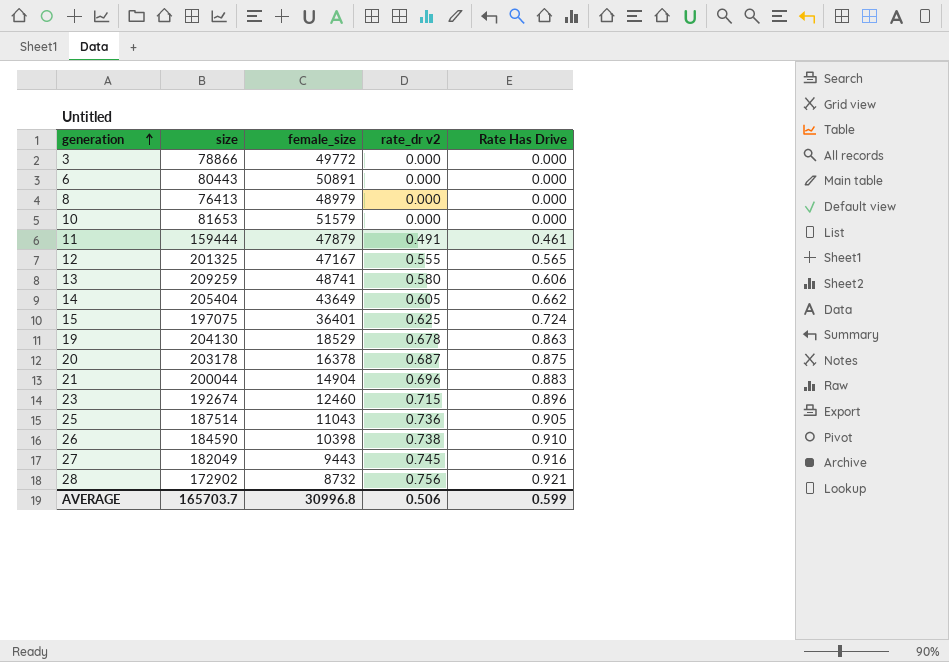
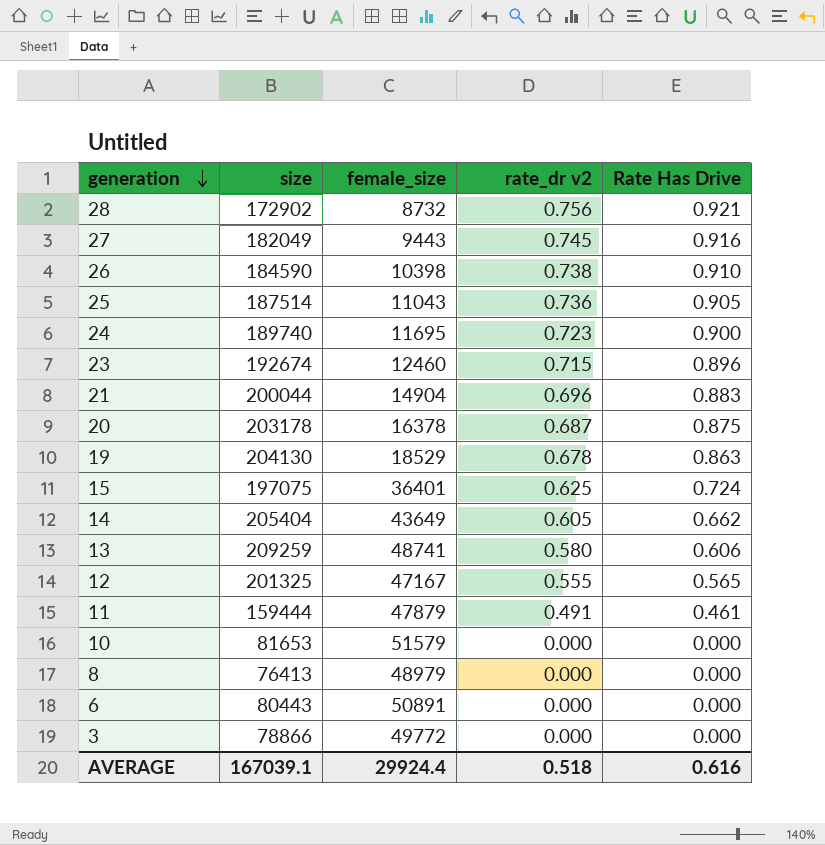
row order: generation ascending -> generation descending
row 24: none -> 189740 | 11695 | 0.723 | 0.900
AVERAGE | size: 165703.7 -> 167039.1
AVERAGE | female_size: 30996.8 -> 29924.4
AVERAGE | rate_dr v2: 0.506 -> 0.518
AVERAGE | Rate Has Drive: 0.599 -> 0.616

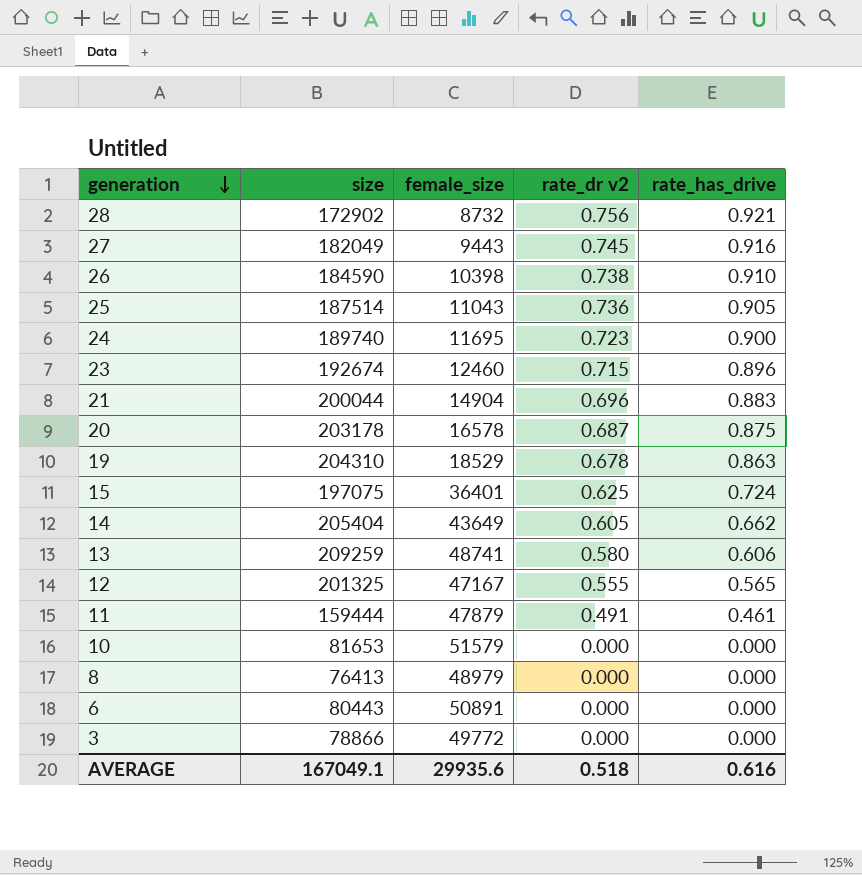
column name: Rate Has Drive -> rate_has_drive
20 | female_size: 16378 -> 16578
19 | size: 204130 -> 204310
AVERAGE | size: 167039.1 -> 167049.1
AVERAGE | female_size: 29924.4 -> 29935.6

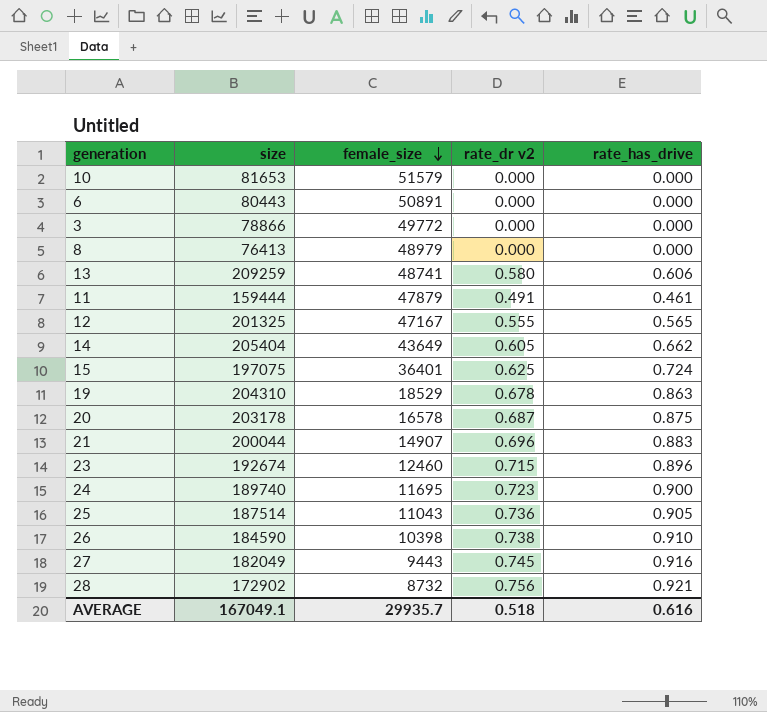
row order: generation descending -> female_size descending
21 | female_size: 14904 -> 14907
AVERAGE | female_size: 29935.6 -> 29935.7

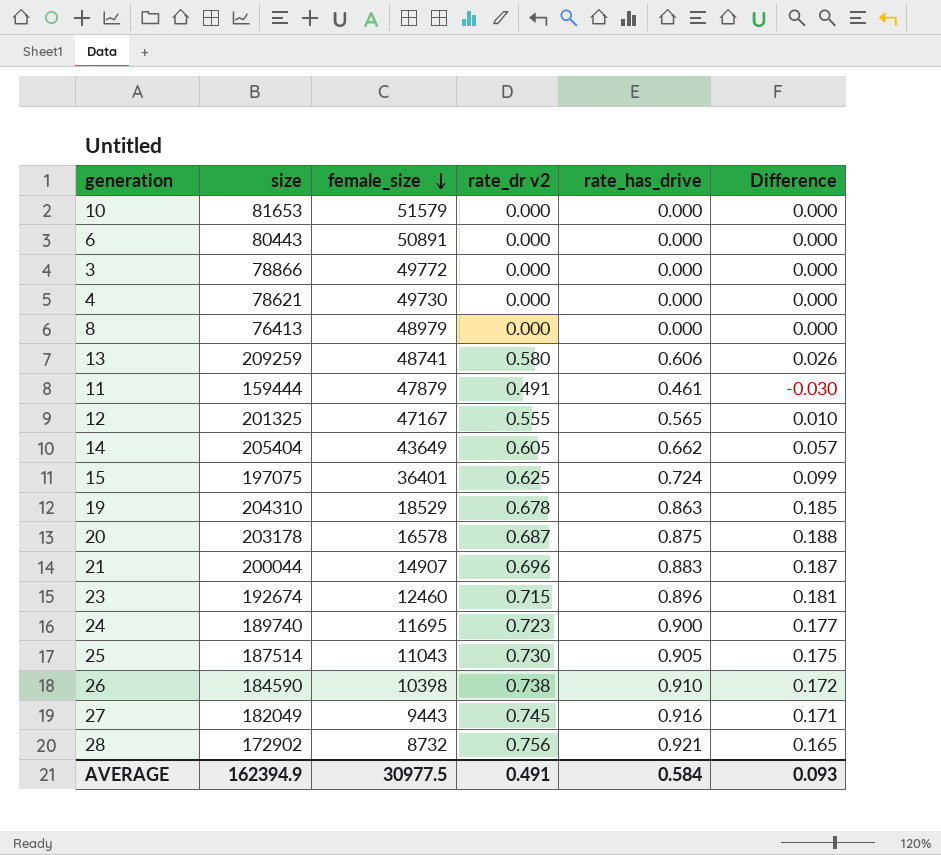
column Difference | formula: none -> [rate_has_drive] - [rate_dr v2]
row 4: none -> 78621 | 49730 | 0.000 | 0.000 | 0.000
25 | rate_dr v2: 0.736 -> 0.730
AVERAGE | size: 167049.1 -> 162394.9
AVERAGE | female_size: 29935.7 -> 30977.5
AVERAGE | rate_dr v2: 0.518 -> 0.491
AVERAGE | rate_has_drive: 0.616 -> 0.584

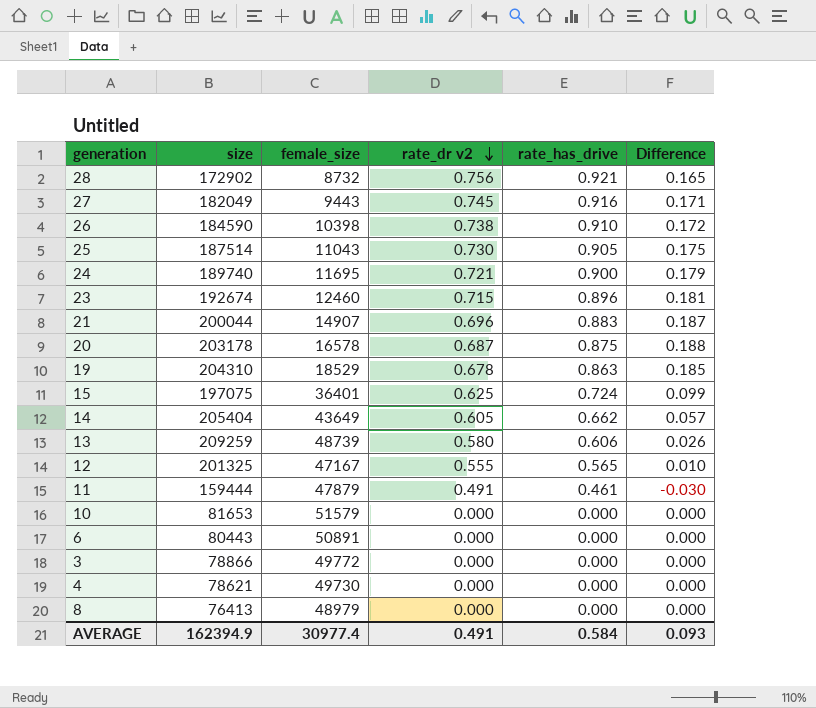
row order: female_size descending -> rate_dr v2 descending
24 | rate_dr v2: 0.723 -> 0.721
24 | Difference: 0.177 -> 0.179
13 | female_size: 48741 -> 48739
AVERAGE | female_size: 30977.5 -> 30977.4

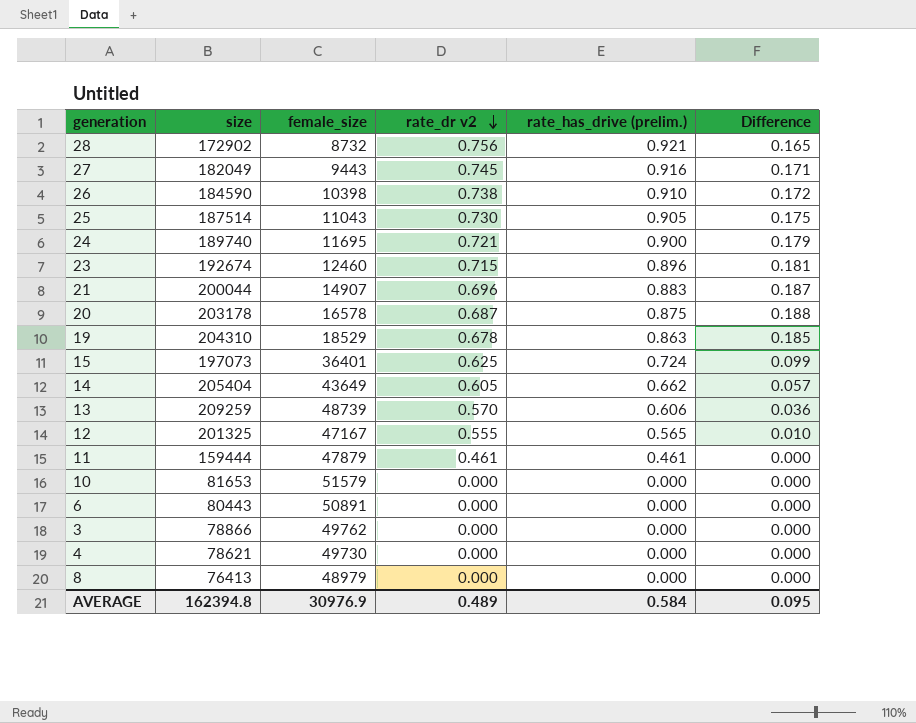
column name: rate_has_drive -> rate_has_drive (prelim.)
15 | size: 197075 -> 197073
13 | rate_dr v2: 0.580 -> 0.570
13 | Difference: 0.026 -> 0.036
11 | rate_dr v2: 0.491 -> 0.461
11 | Difference: -0.030 -> 0.000
3 | female_size: 49772 -> 49762
AVERAGE | size: 162394.9 -> 162394.8
AVERAGE | female_size: 30977.4 -> 30976.9
AVERAGE | rate_dr v2: 0.491 -> 0.489
AVERAGE | Difference: 0.093 -> 0.095

